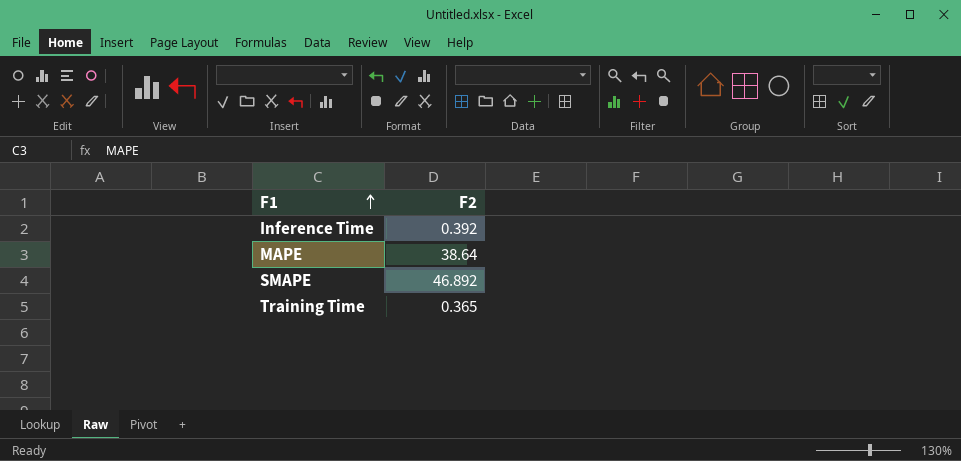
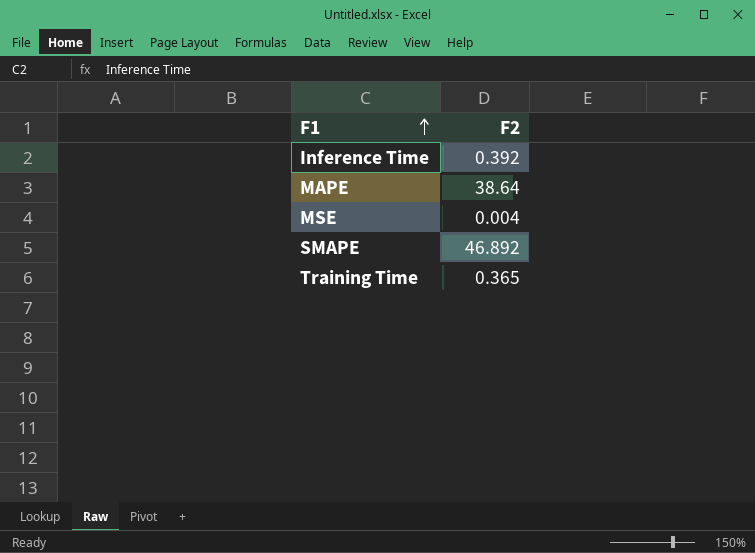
row MSE: none -> 0.004

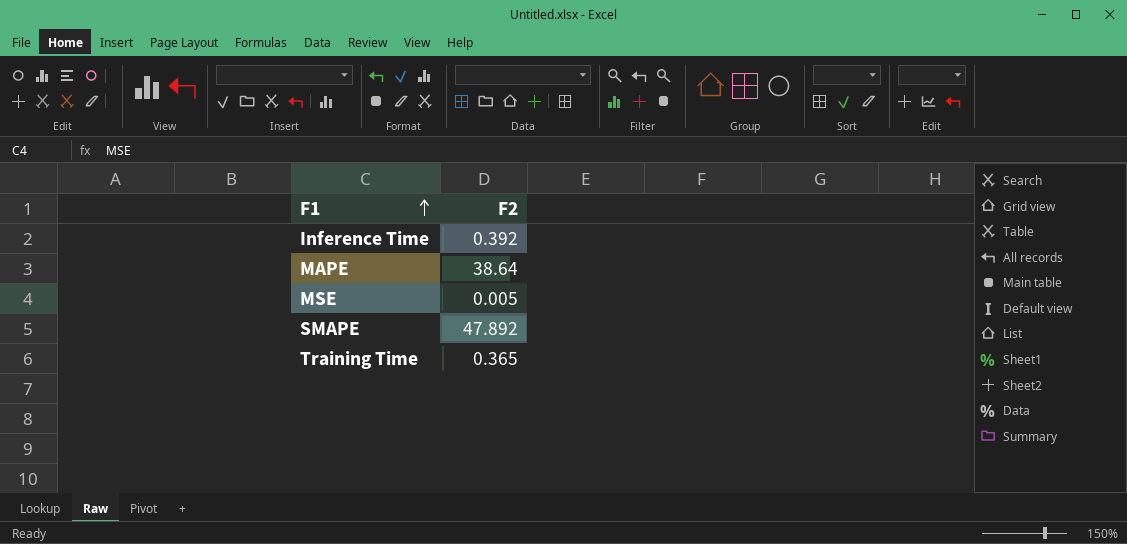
MSE | F2: 0.004 -> 0.005
SMAPE | F2: 46.892 -> 47.892

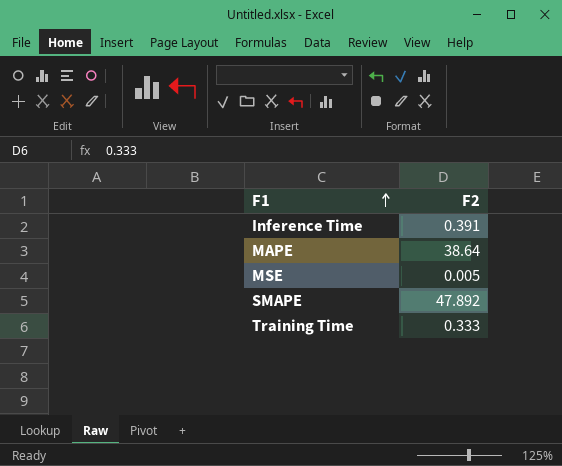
Inference Time | F2: 0.392 -> 0.391
Training Time | F2: 0.365 -> 0.333

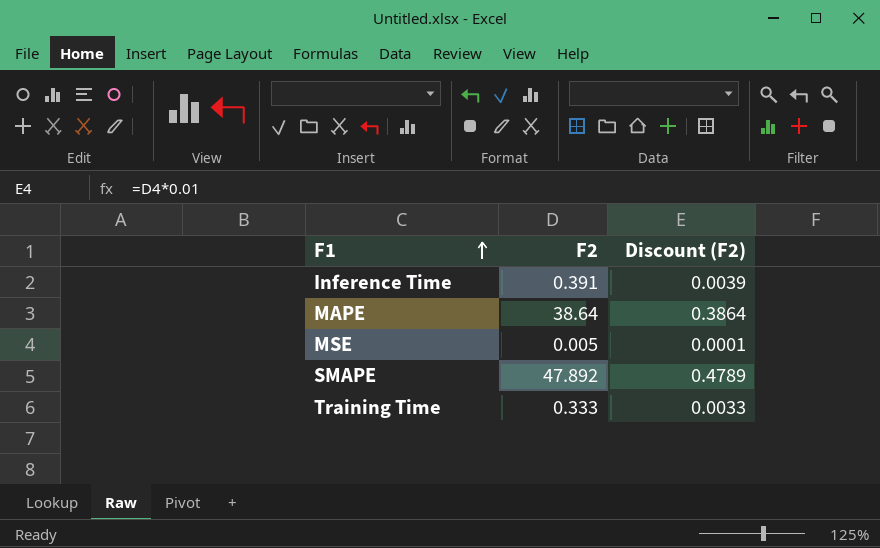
column Discount (F2) | formula: none -> [F2] * 0.01

